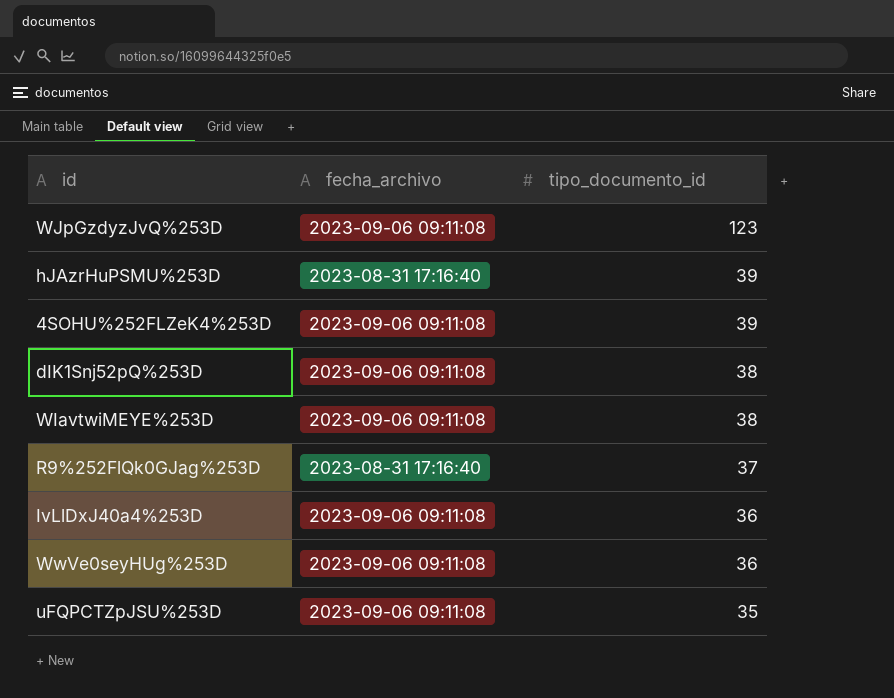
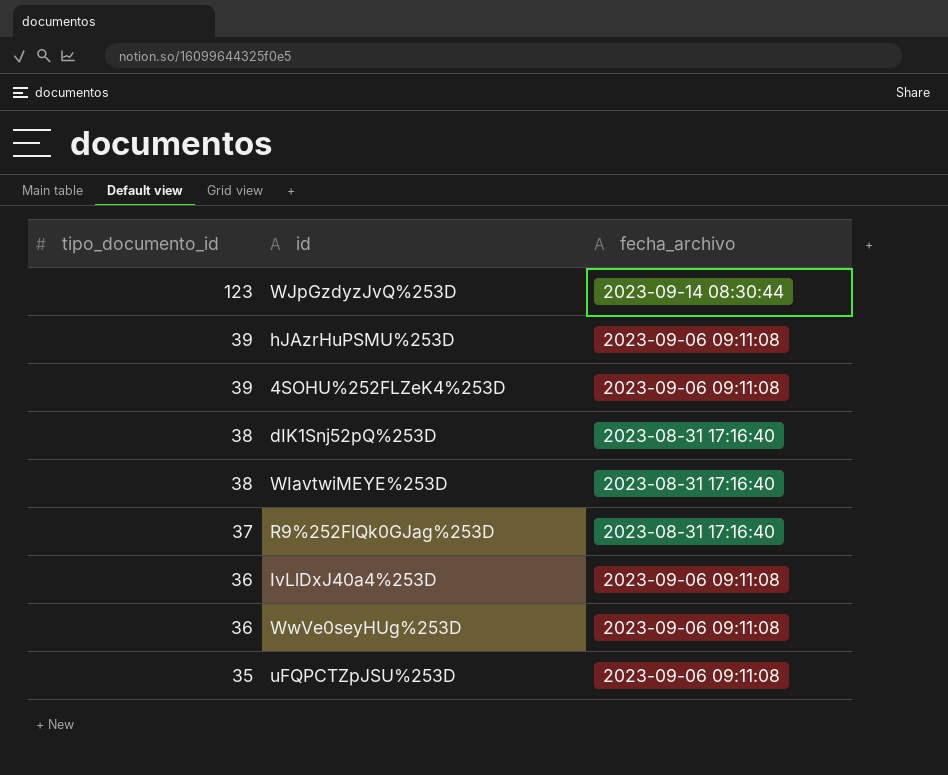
column tipo_documento_id | position: 3 -> 1
WJpGzdyzJvQ%253D | fecha_archivo: 2023-09-06 09:11:08 -> 2023-09-14 08:30:44
hJAzrHuPSMU%253D | fecha_archivo: 2023-08-31 17:16:40 -> 2023-09-06 09:11:08
dIK1Snj52pQ%253D | fecha_archivo: 2023-09-06 09:11:08 -> 2023-08-31 17:16:40
WIavtwiMEYE%253D | fecha_archivo: 2023-09-06 09:11:08 -> 2023-08-31 17:16:40

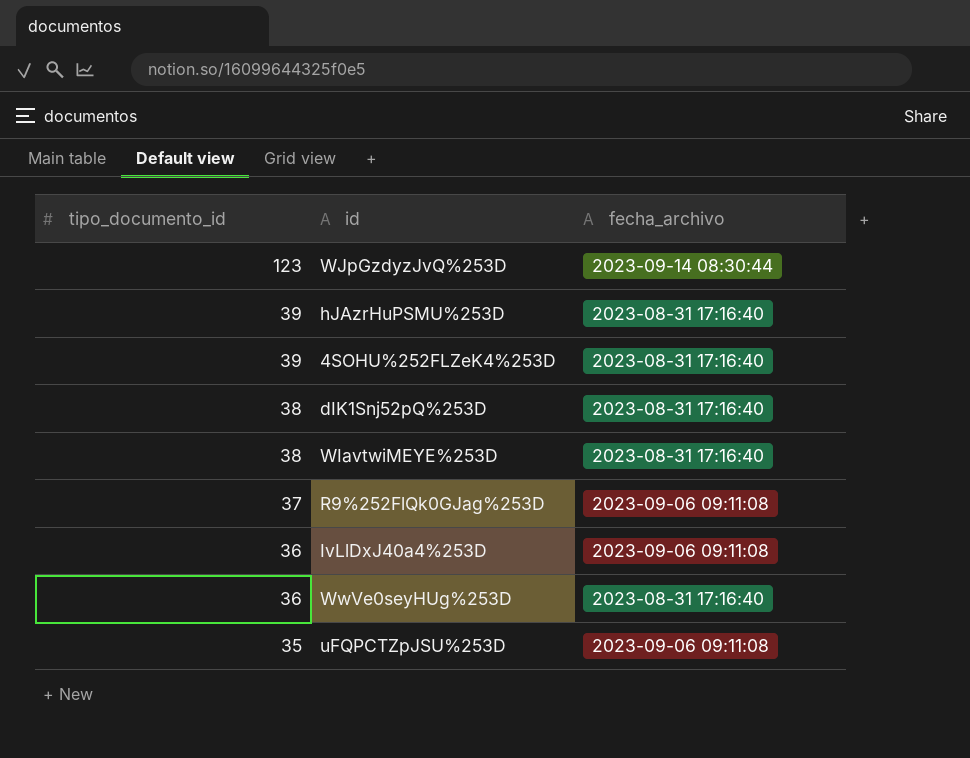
hJAzrHuPSMU%253D | fecha_archivo: 2023-09-06 09:11:08 -> 2023-08-31 17:16:40
4SOHU%252FLZeK4%253D | fecha_archivo: 2023-09-06 09:11:08 -> 2023-08-31 17:16:40
R9%252FlQk0GJag%253D | fecha_archivo: 2023-08-31 17:16:40 -> 2023-09-06 09:11:08
WwVe0seyHUg%253D | fecha_archivo: 2023-09-06 09:11:08 -> 2023-08-31 17:16:40

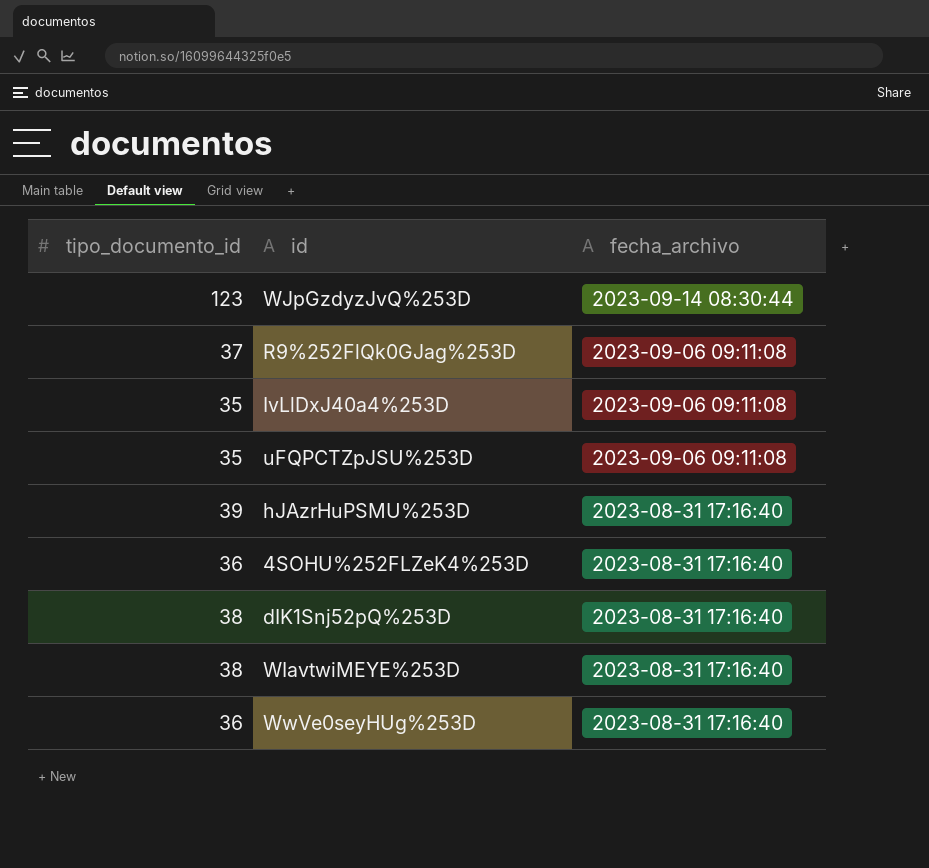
row order: tipo_documento_id descending -> fecha_archivo descending
IvLlDxJ40a4%253D | tipo_documento_id: 36 -> 35
4SOHU%252FLZeK4%253D | tipo_documento_id: 39 -> 36

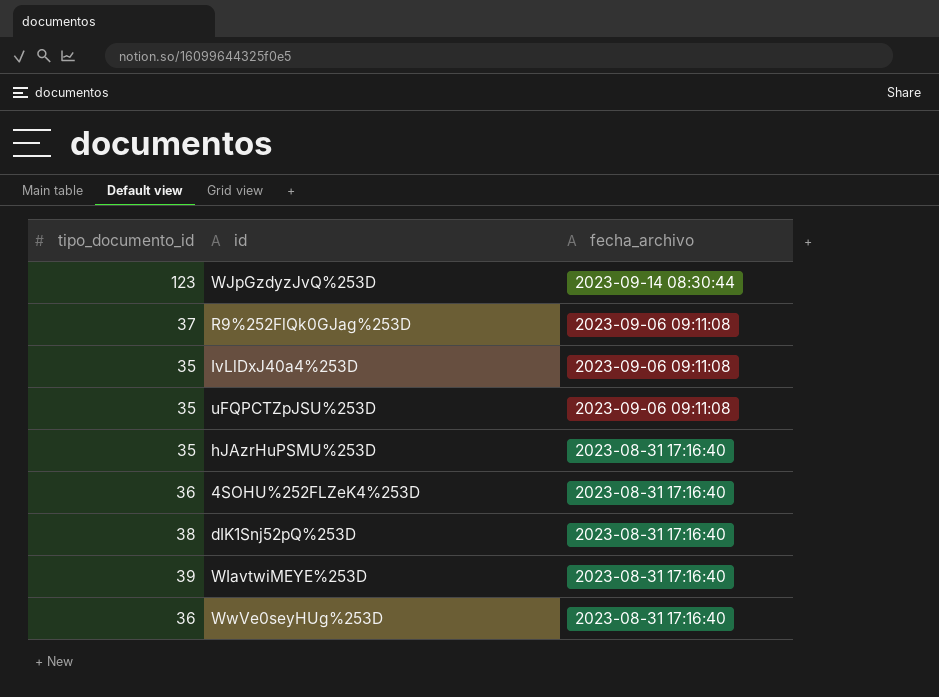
hJAzrHuPSMU%253D | tipo_documento_id: 39 -> 35
WIavtwiMEYE%253D | tipo_documento_id: 38 -> 39

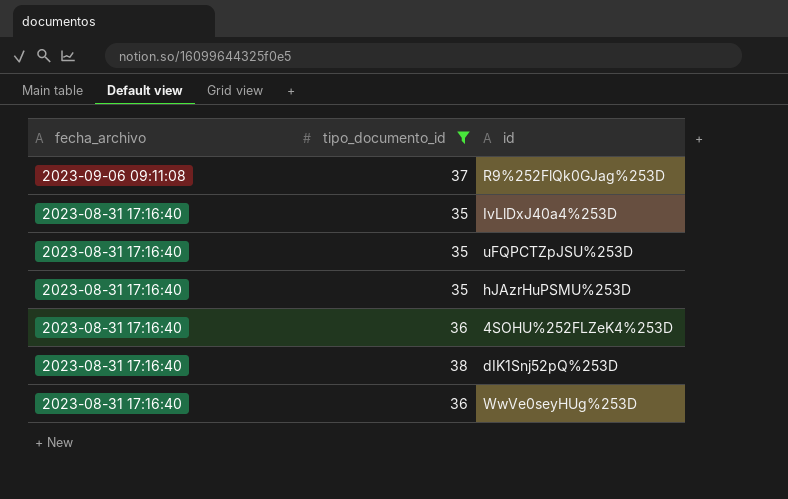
filter: none -> tipo_documento_id <= 38
column fecha_archivo | position: 3 -> 1
IvLlDxJ40a4%253D | fecha_archivo: 2023-09-06 09:11:08 -> 2023-08-31 17:16:40
uFQPCTZpJSU%253D | fecha_archivo: 2023-09-06 09:11:08 -> 2023-08-31 17:16:40

